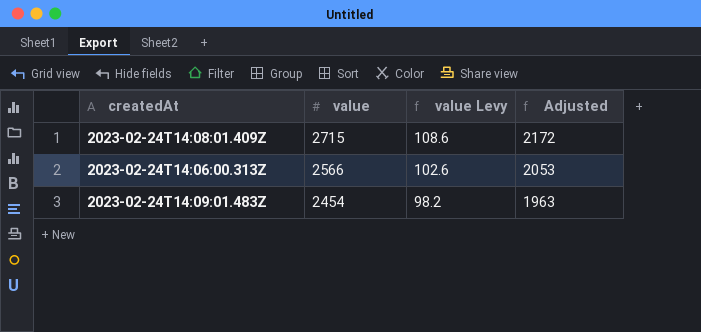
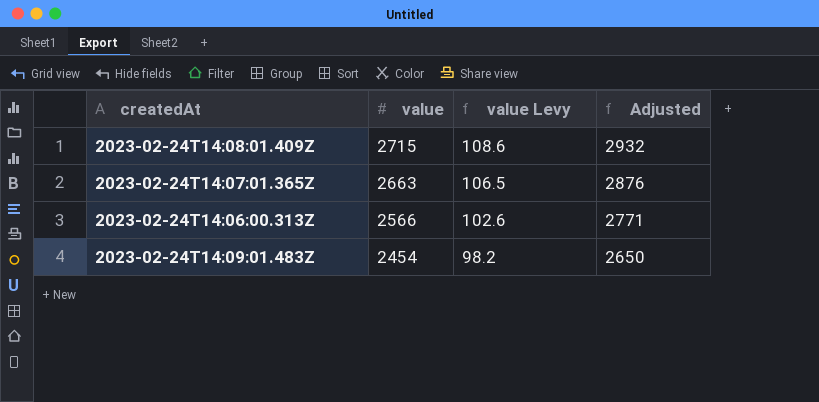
column Adjusted | formula: [value] * 0.8 -> [value] * 1.08
row 2023-02-24T14:07:01.365Z: none -> 2663 | 106.5 | 2876

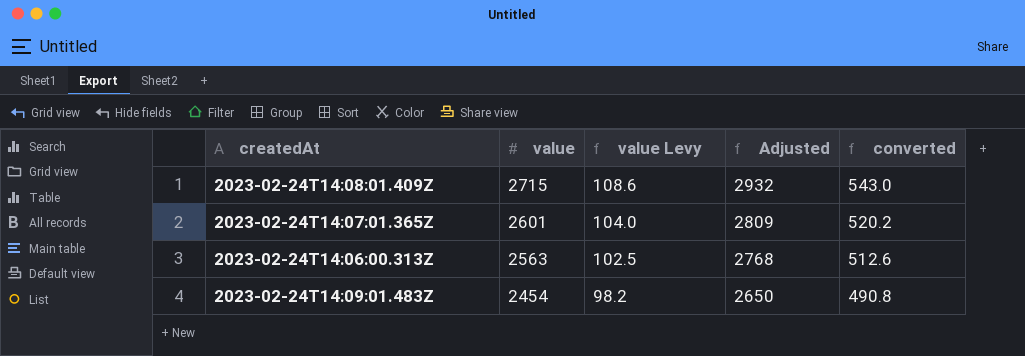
column converted | formula: none -> [value] * 0.2
2023-02-24T14:07:01.365Z | value: 2663 -> 2601
2023-02-24T14:07:01.365Z | value Levy: 106.5 -> 104.0
2023-02-24T14:07:01.365Z | Adjusted: 2876 -> 2809
2023-02-24T14:06:00.313Z | value: 2566 -> 2563
2023-02-24T14:06:00.313Z | value Levy: 102.6 -> 102.5
2023-02-24T14:06:00.313Z | Adjusted: 2771 -> 2768

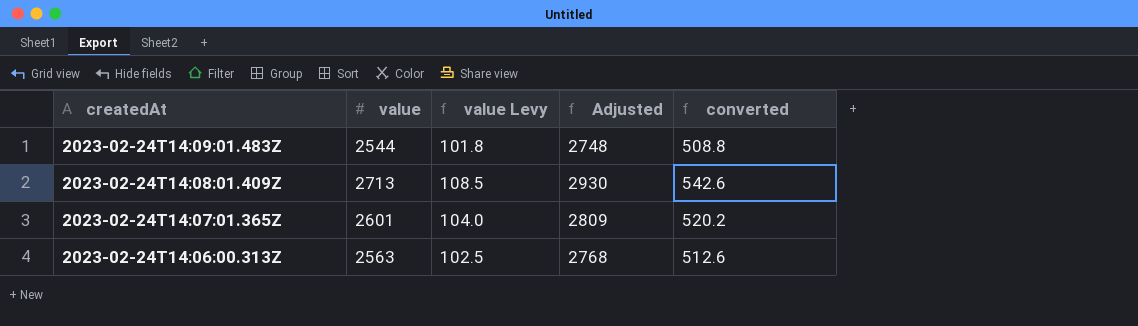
row order: value descending -> createdAt descending
2023-02-24T14:09:01.483Z | value: 2454 -> 2544
2023-02-24T14:09:01.483Z | value Levy: 98.2 -> 101.8
2023-02-24T14:09:01.483Z | Adjusted: 2650 -> 2748
2023-02-24T14:09:01.483Z | converted: 490.8 -> 508.8
2023-02-24T14:08:01.409Z | value: 2715 -> 2713
2023-02-24T14:08:01.409Z | value Levy: 108.6 -> 108.5
2023-02-24T14:08:01.409Z | Adjusted: 2932 -> 2930
2023-02-24T14:08:01.409Z | converted: 543.0 -> 542.6

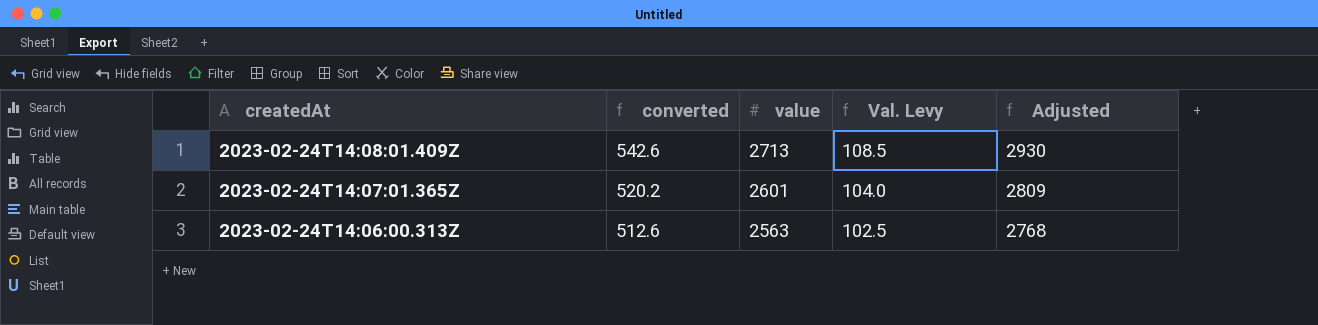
column converted | position: 5 -> 2
column name: value Levy -> Val. Levy
row 2023-02-24T14:09:01.483Z: 2544 | 101.8 | 2748 | 508.8 -> none

